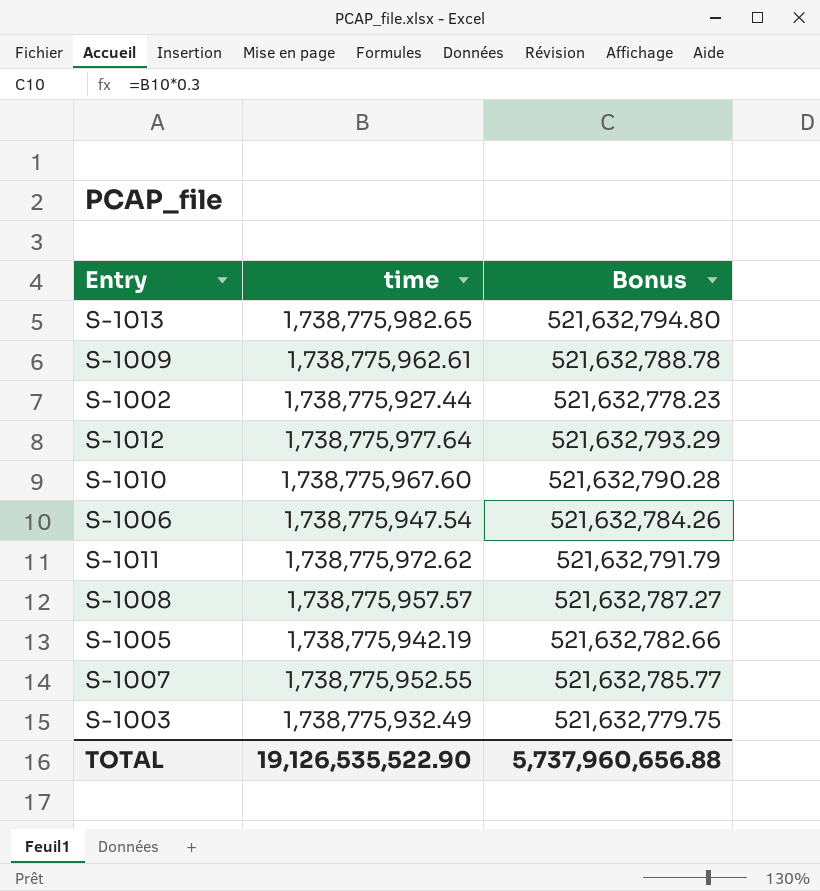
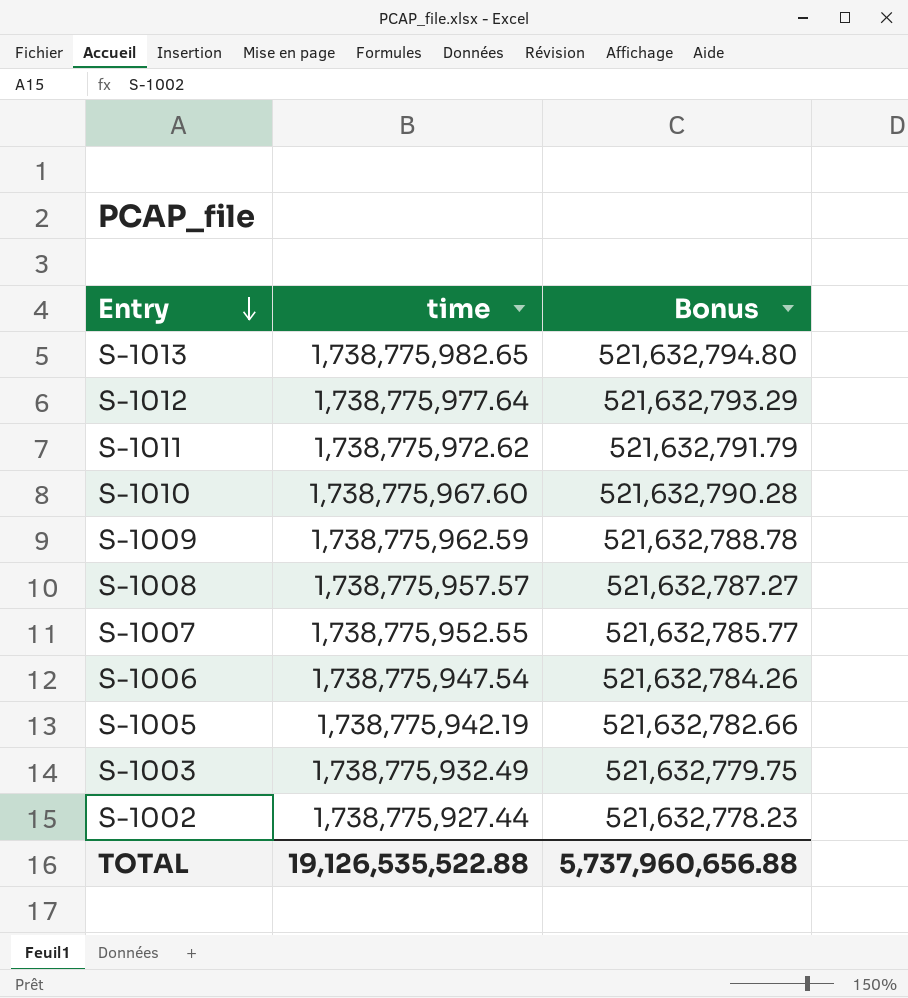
row order: none -> Entry descending
S-1009 | time: 1,738,775,962.61 -> 1,738,775,962.59
TOTAL | time: 19,126,535,522.90 -> 19,126,535,522.88

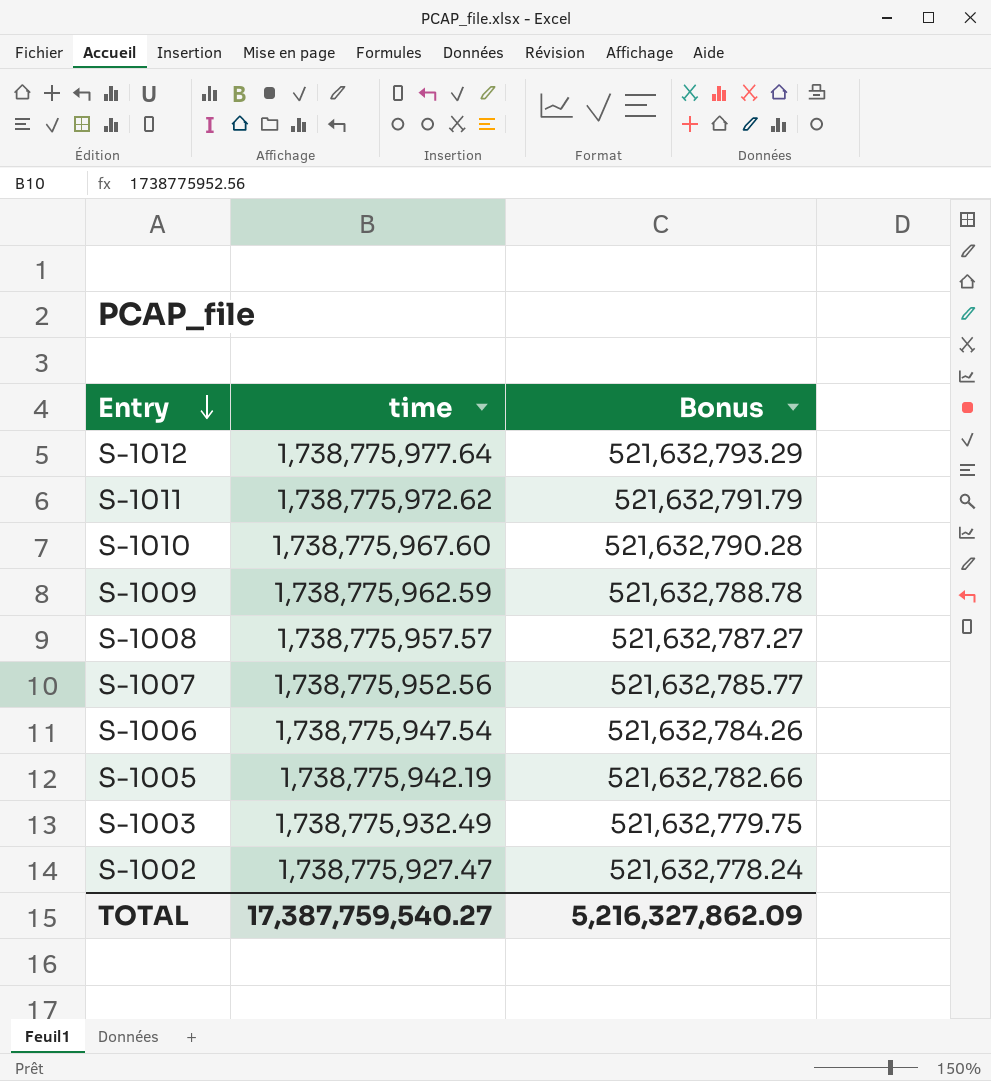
row S-1013: 1,738,775,982.65 | 521,632,794.80 -> none
S-1007 | time: 1,738,775,952.55 -> 1,738,775,952.56
S-1002 | time: 1,738,775,927.44 -> 1,738,775,927.47
S-1002 | Bonus: 521,632,778.23 -> 521,632,778.24
TOTAL | time: 19,126,535,522.88 -> 17,387,759,540.27
TOTAL | Bonus: 5,737,960,656.88 -> 5,216,327,862.09

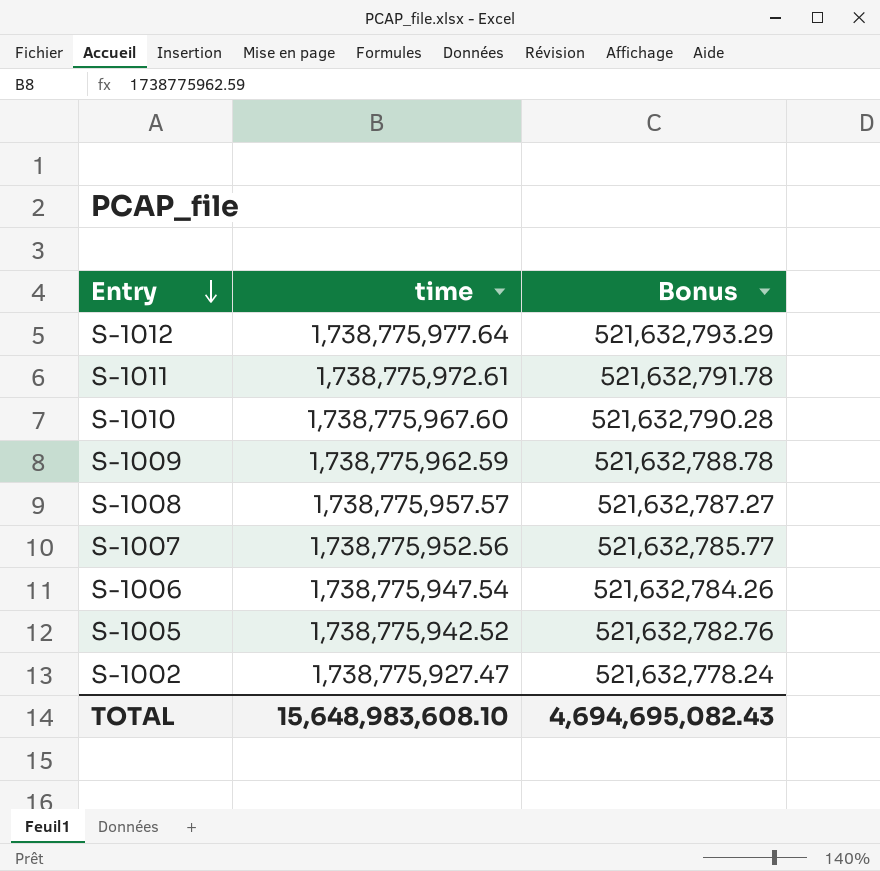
row S-1003: 1,738,775,932.49 | 521,632,779.75 -> none
S-1011 | time: 1,738,775,972.62 -> 1,738,775,972.61
S-1011 | Bonus: 521,632,791.79 -> 521,632,791.78
S-1005 | time: 1,738,775,942.19 -> 1,738,775,942.52
S-1005 | Bonus: 521,632,782.66 -> 521,632,782.76
TOTAL | time: 17,387,759,540.27 -> 15,648,983,608.10
TOTAL | Bonus: 5,216,327,862.09 -> 4,694,695,082.43

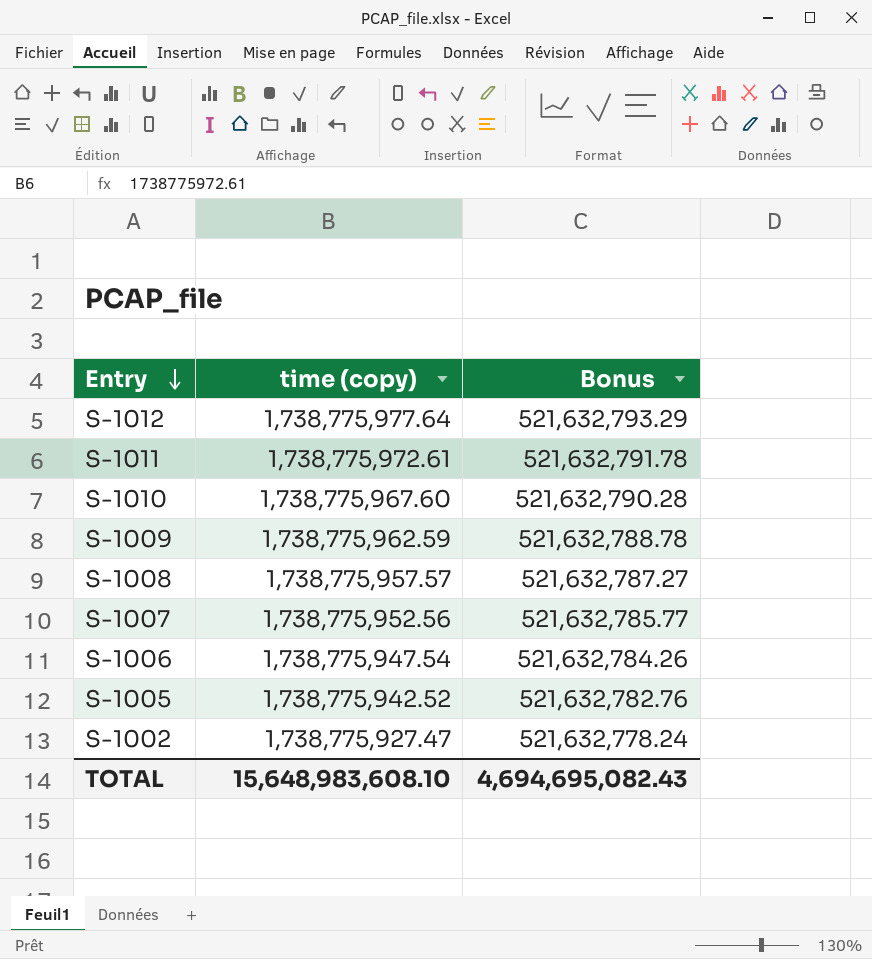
column name: time -> time (copy)

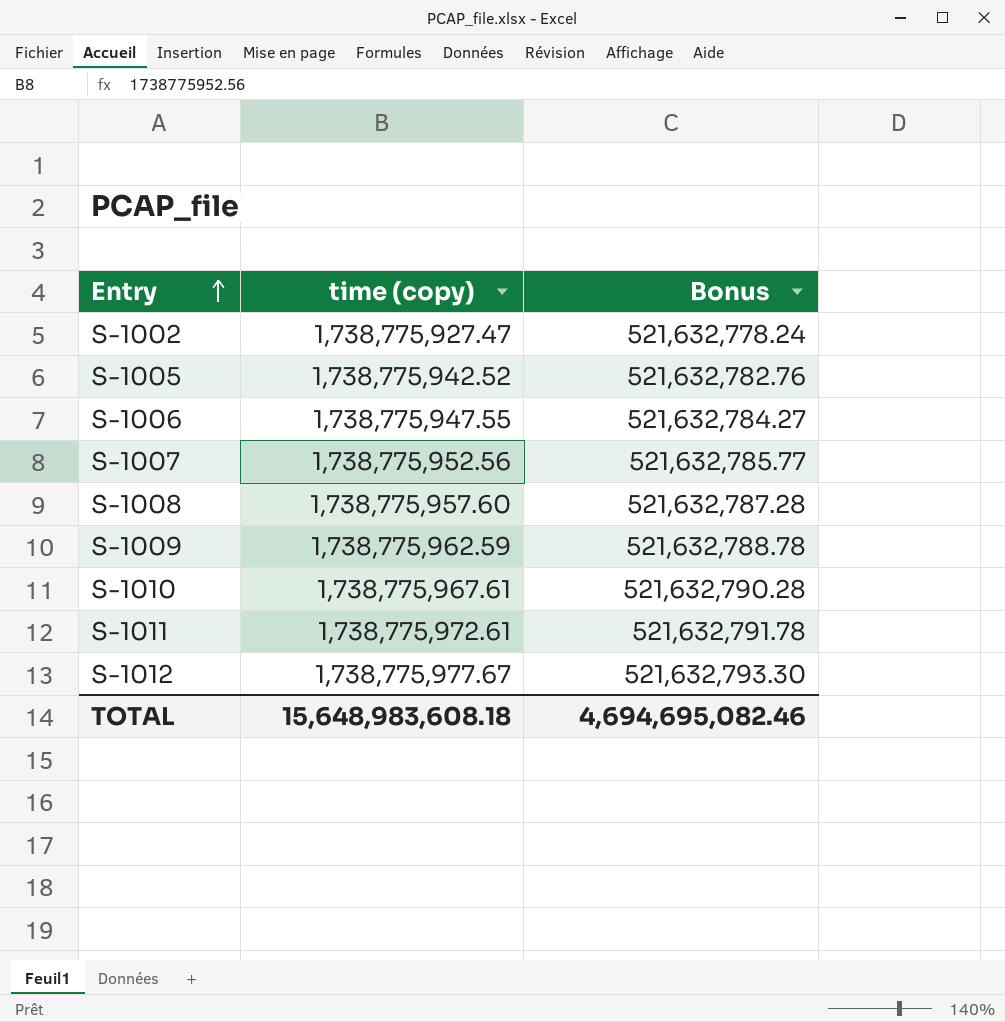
row order: Entry descending -> Entry ascending
S-1006 | time (copy): 1,738,775,947.54 -> 1,738,775,947.55
S-1006 | Bonus: 521,632,784.26 -> 521,632,784.27
S-1008 | time (copy): 1,738,775,957.57 -> 1,738,775,957.60
S-1008 | Bonus: 521,632,787.27 -> 521,632,787.28
S-1010 | time (copy): 1,738,775,967.60 -> 1,738,775,967.61
S-1012 | time (copy): 1,738,775,977.64 -> 1,738,775,977.67
S-1012 | Bonus: 521,632,793.29 -> 521,632,793.30
TOTAL | time (copy): 15,648,983,608.10 -> 15,648,983,608.18
TOTAL | Bonus: 4,694,695,082.43 -> 4,694,695,082.46

